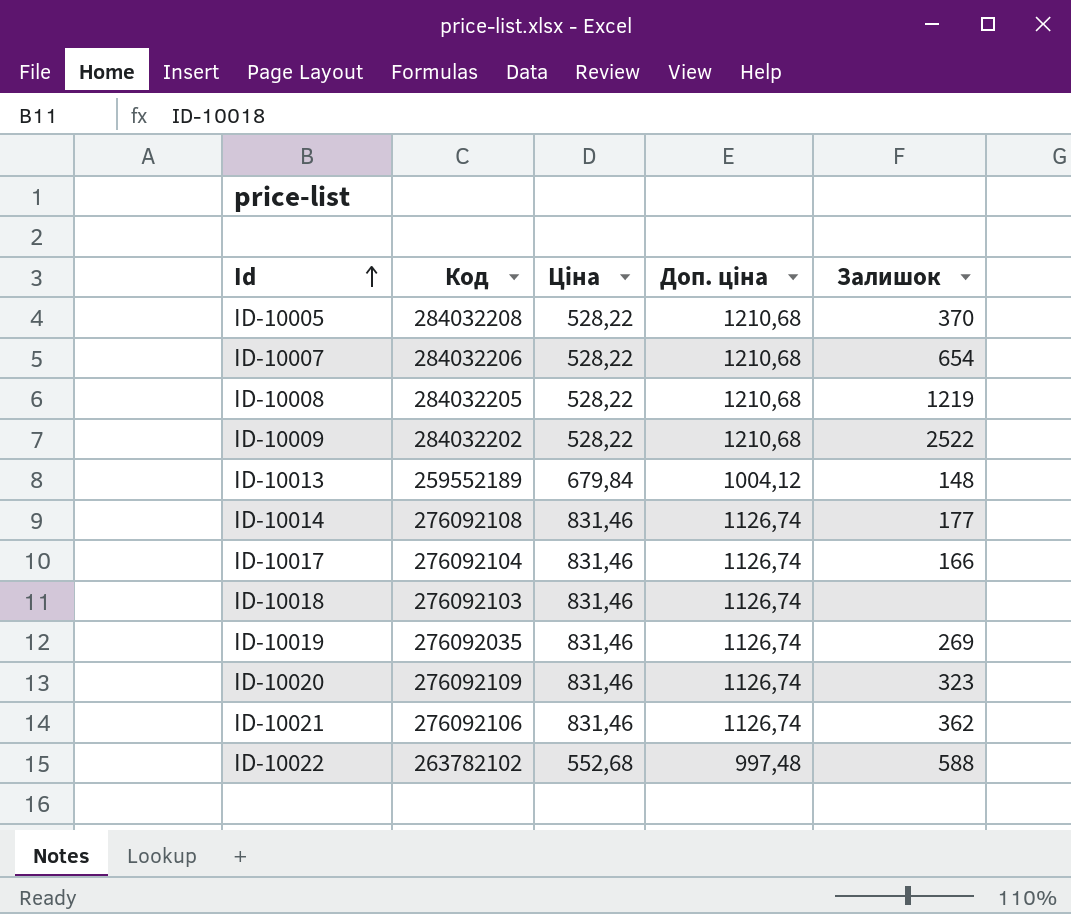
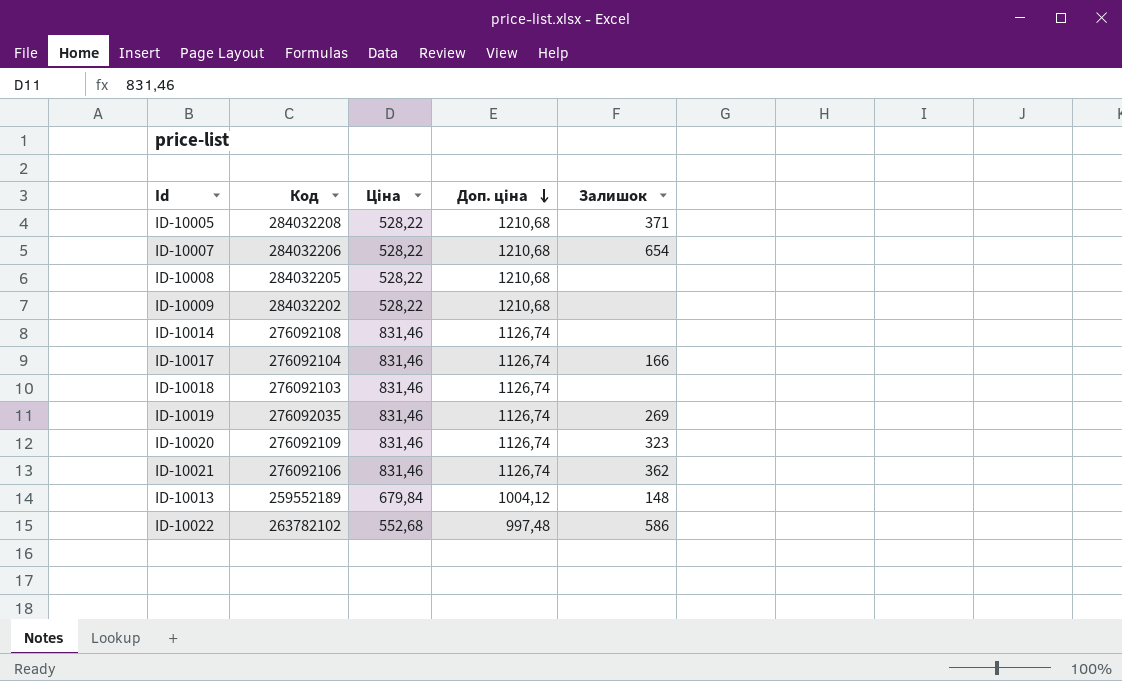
row order: Id ascending -> Доп. ціна descending
ID-10005 | Залишок: 370 -> 371
ID-10008 | Залишок: 1219 -> none
ID-10009 | Залишок: 2522 -> none
ID-10014 | Залишок: 177 -> none
ID-10022 | Залишок: 588 -> 586

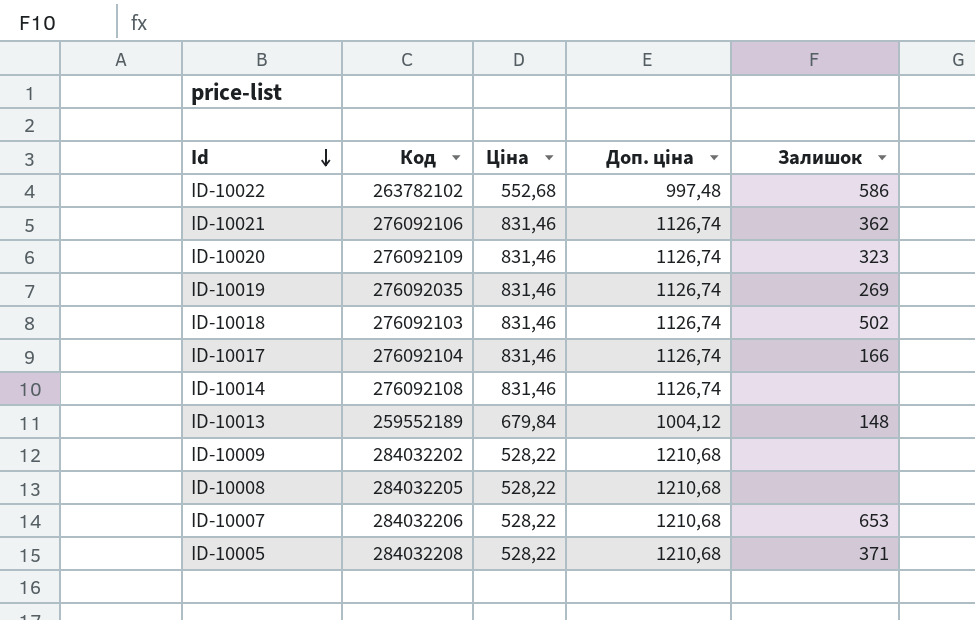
row order: Доп. ціна descending -> Id descending
ID-10018 | Залишок: none -> 502
ID-10007 | Залишок: 654 -> 653

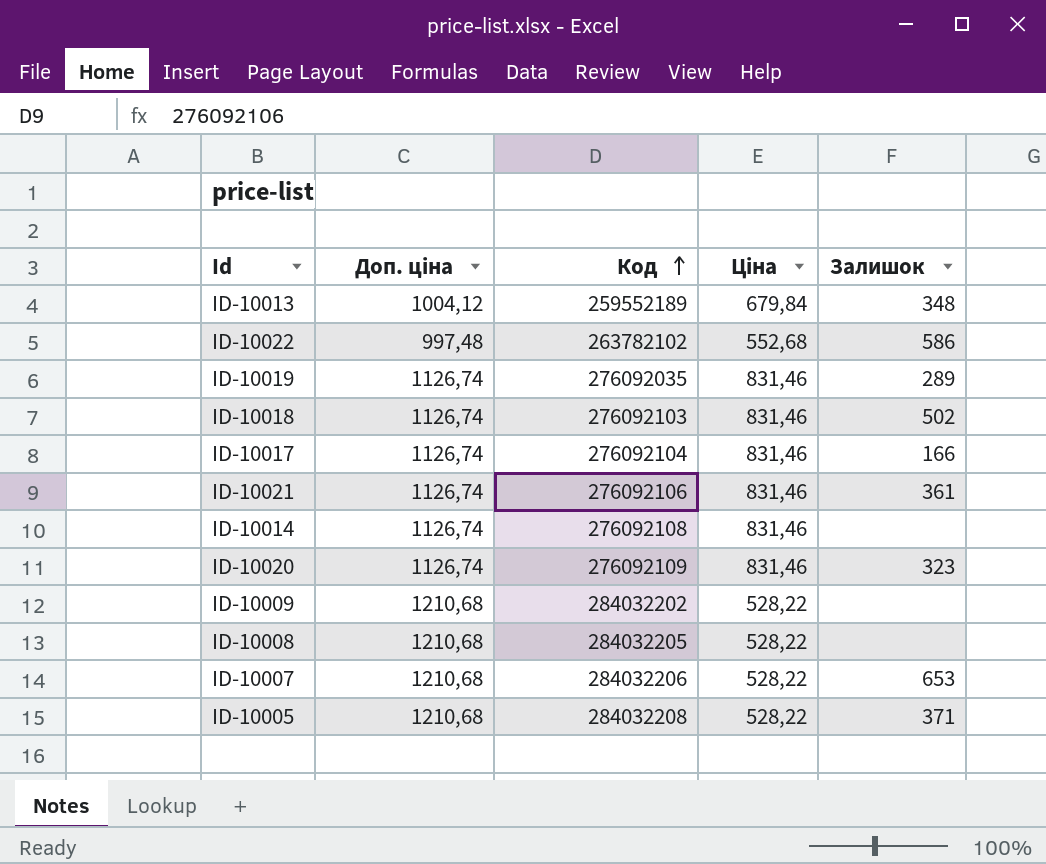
row order: Id descending -> Код ascending
column Доп. ціна | position: 4 -> 2
ID-10013 | Залишок: 148 -> 348
ID-10019 | Залишок: 269 -> 289
ID-10021 | Залишок: 362 -> 361

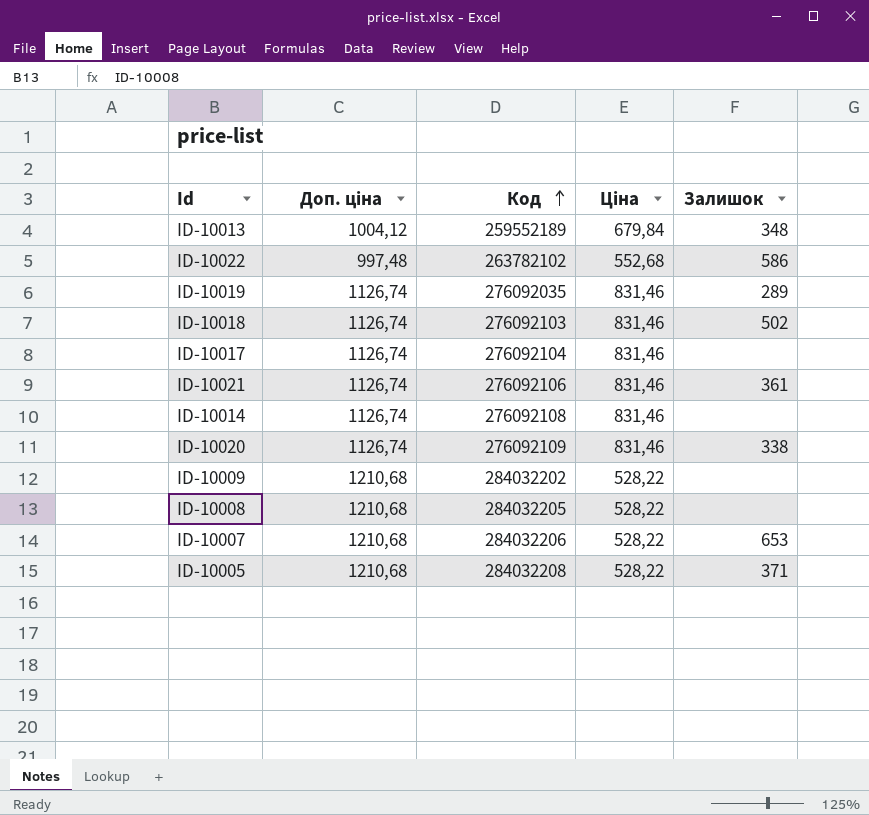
ID-10017 | Залишок: 166 -> none
ID-10020 | Залишок: 323 -> 338

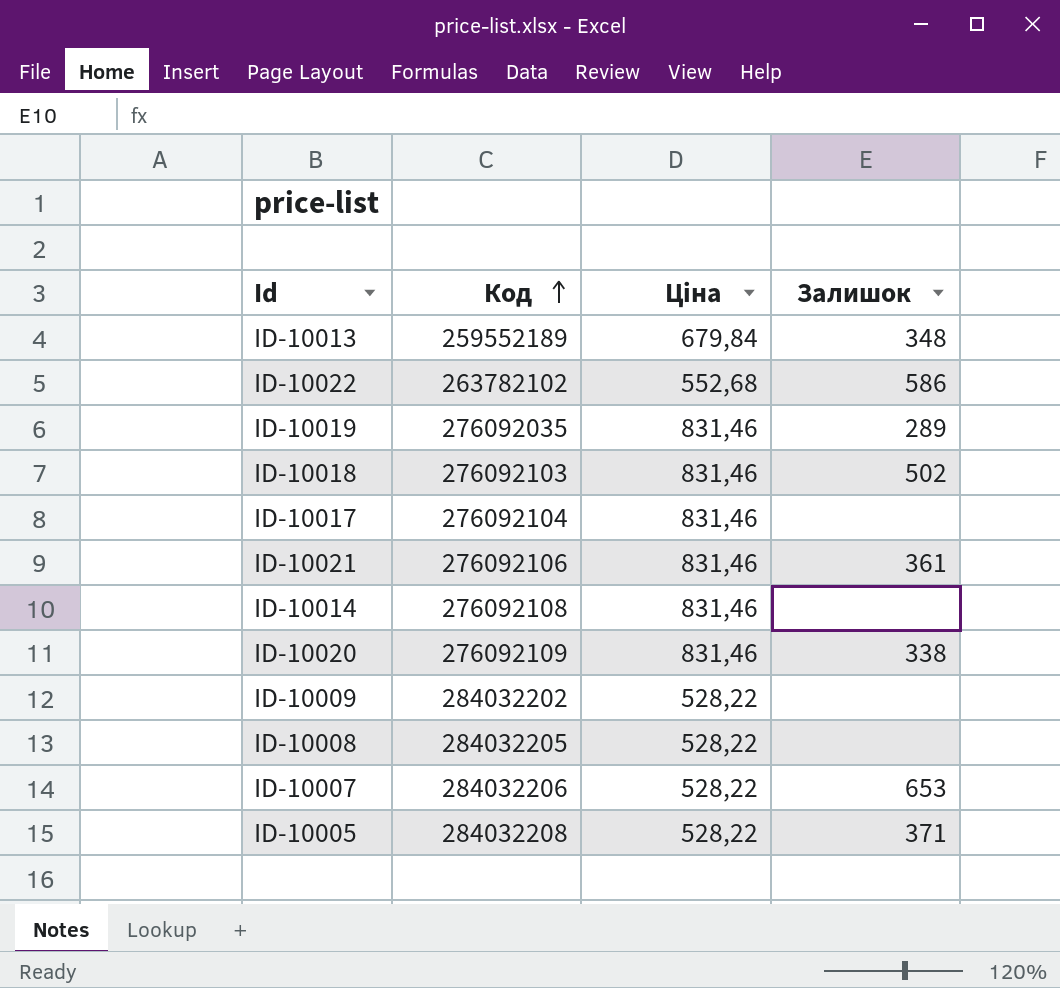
column Доп. ціна | position: 2 -> none

